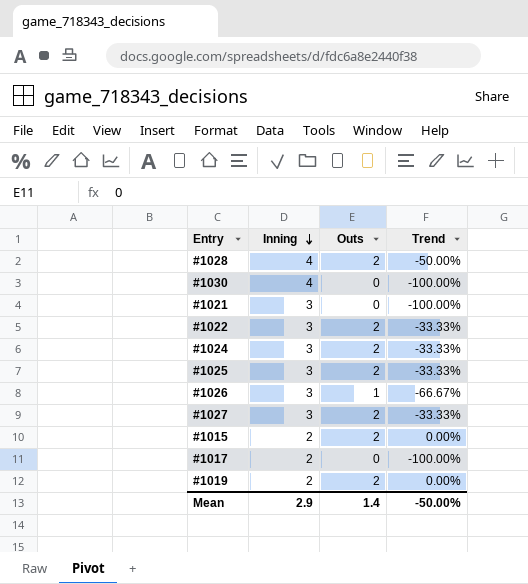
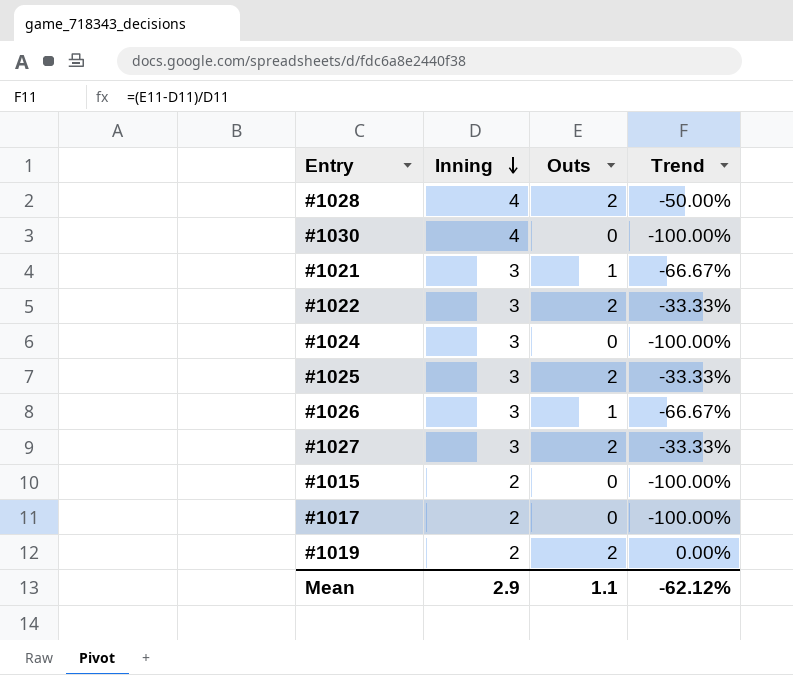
#1021 | Outs: 0 -> 1
#1021 | Trend: -100.00% -> -66.67%
#1024 | Outs: 2 -> 0
#1024 | Trend: -33.33% -> -100.00%
#1015 | Outs: 2 -> 0
#1015 | Trend: 0.00% -> -100.00%
Mean | Outs: 1.4 -> 1.1
Mean | Trend: -50.00% -> -62.12%

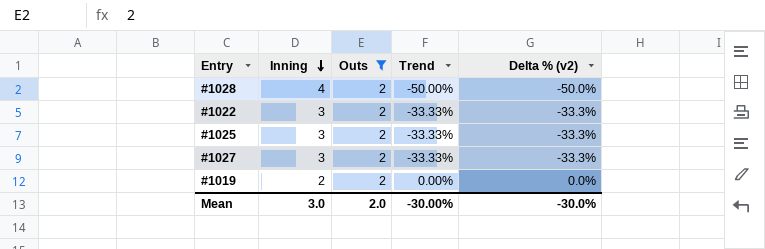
filter: none -> Outs = 2
column Delta % (v2) | formula: none -> ([Outs] - [Inning]) / [Inning]
Mean | Inning: 2.9 -> 3.0
Mean | Outs: 1.1 -> 2.0
Mean | Trend: -62.12% -> -30.00%

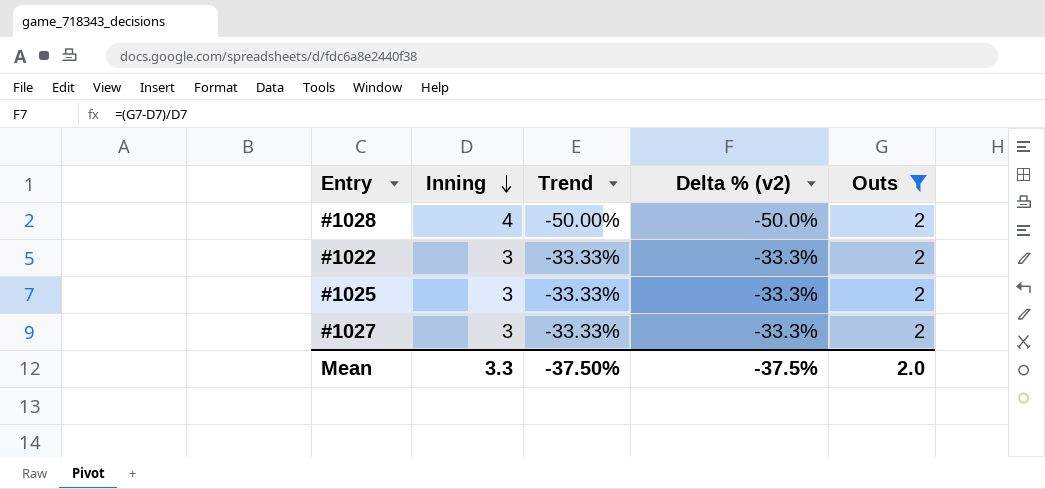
column Outs | position: 3 -> 5
row #1019: 2 | 2 | 0.00% | 0.0% -> none
Mean | Inning: 3.0 -> 3.3
Mean | Trend: -30.00% -> -37.50%
Mean | Delta % (v2): -30.0% -> -37.5%

